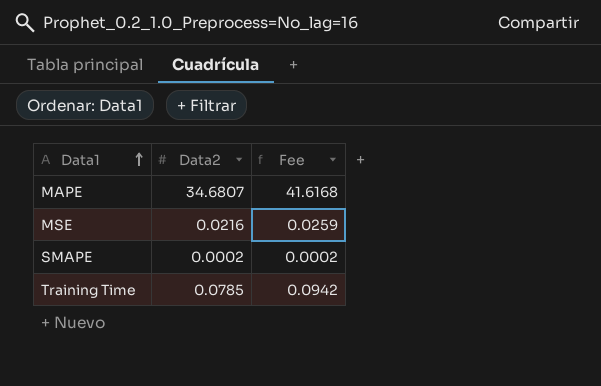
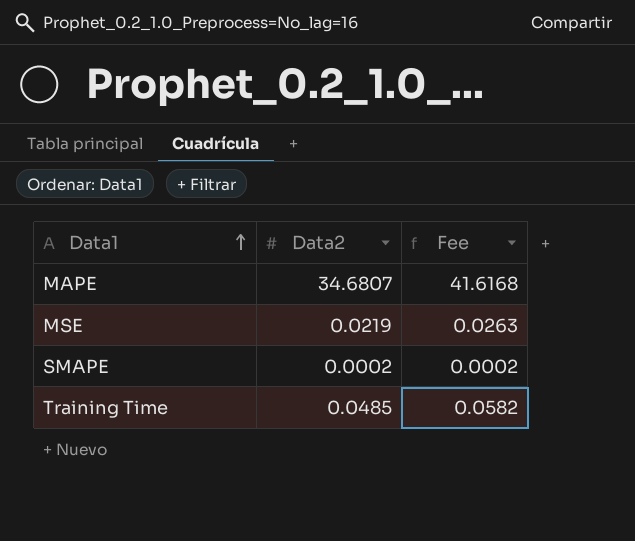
MSE | Data2: 0.0216 -> 0.0219
MSE | Fee: 0.0259 -> 0.0263
Training Time | Data2: 0.0785 -> 0.0485
Training Time | Fee: 0.0942 -> 0.0582

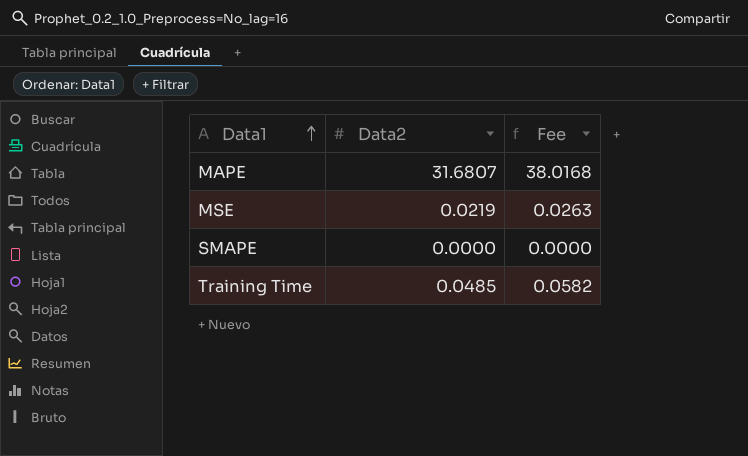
MAPE | Data2: 34.6807 -> 31.6807
MAPE | Fee: 41.6168 -> 38.0168
SMAPE | Data2: 0.0002 -> 0.0000
SMAPE | Fee: 0.0002 -> 0.0000

